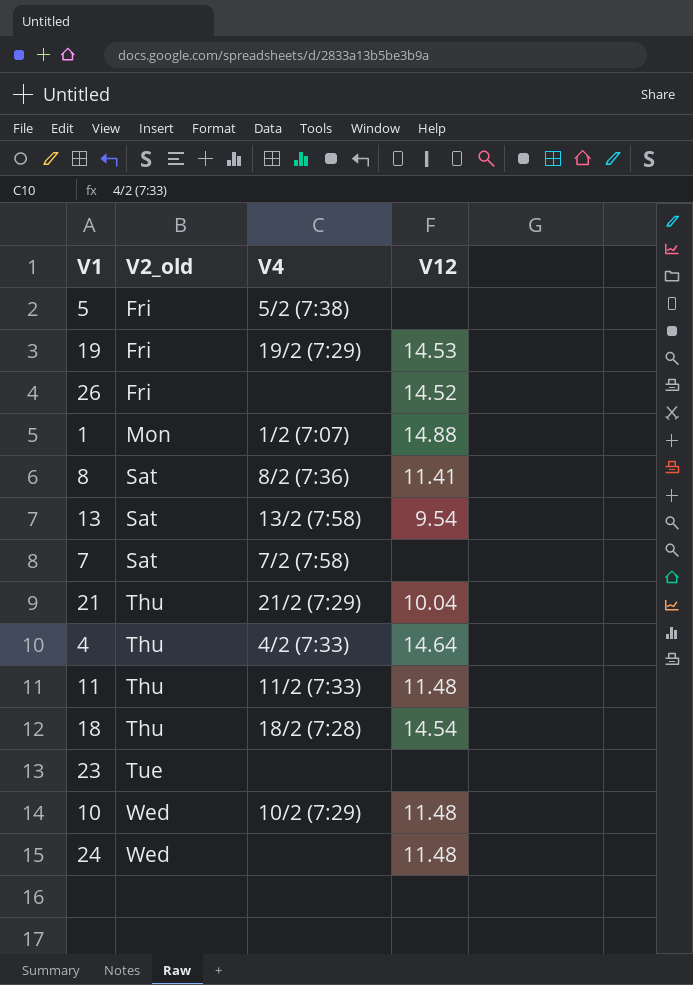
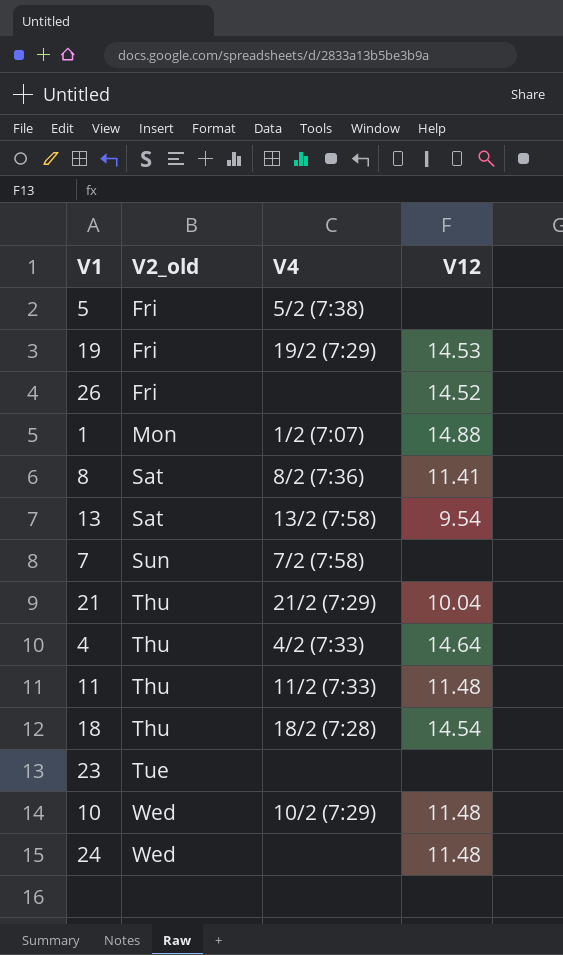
7 | V2_old: Sat -> Sun

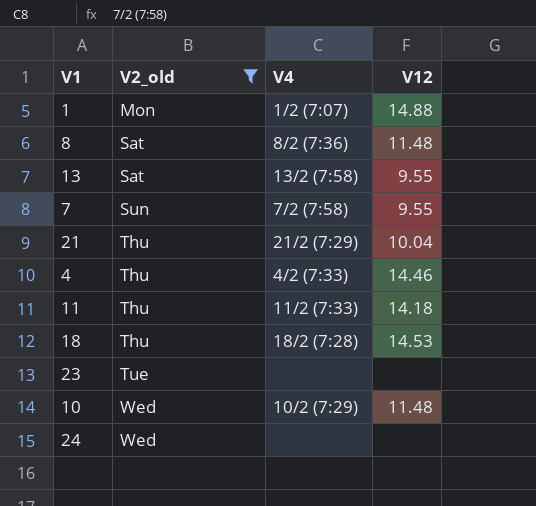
filter: none -> V2_old != Fri
8 | V12: 11.41 -> 11.48
13 | V12: 9.54 -> 9.55
7 | V12: none -> 9.55
4 | V12: 14.64 -> 14.46
11 | V12: 11.48 -> 14.18
18 | V12: 14.54 -> 14.53
24 | V12: 11.48 -> none

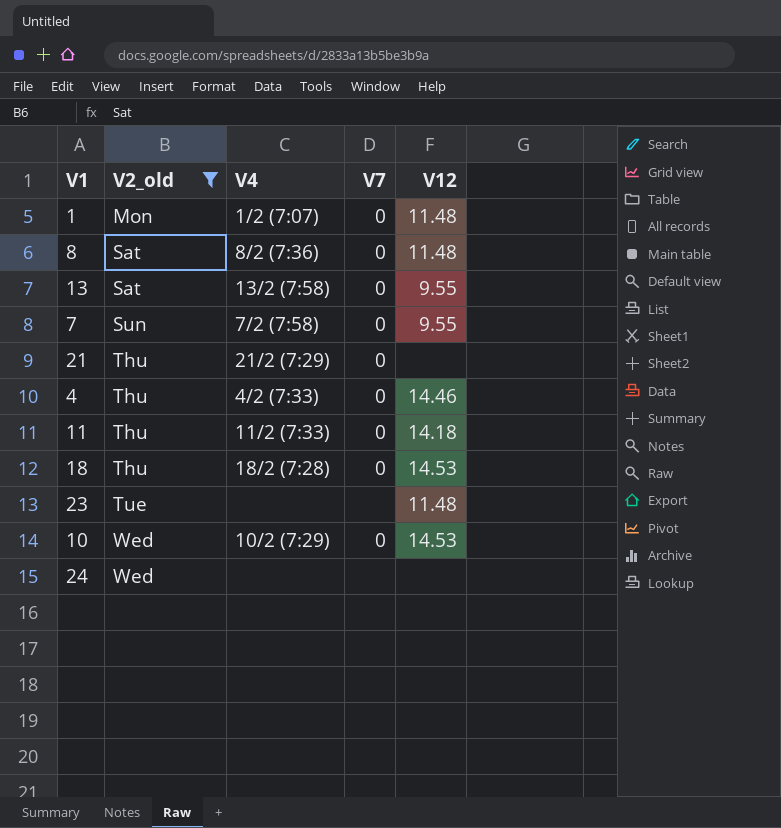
column V7 | position: none -> 4
1 | V12: 14.88 -> 11.48
21 | V12: 10.04 -> none
23 | V12: none -> 11.48
10 | V12: 11.48 -> 14.53

